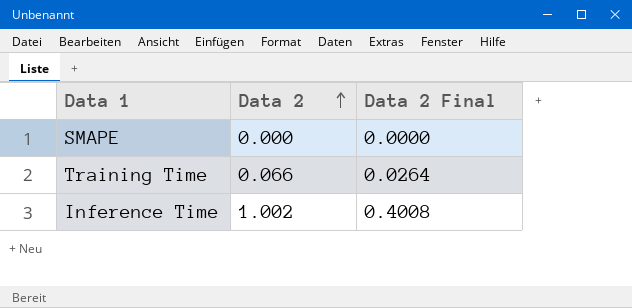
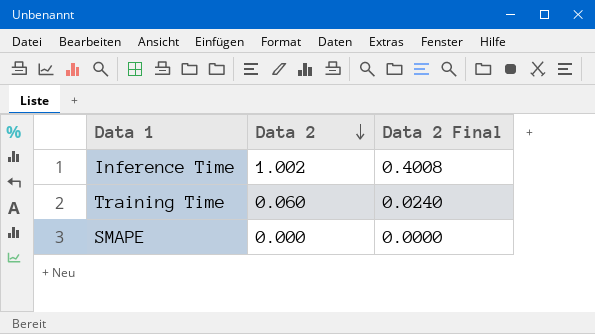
row order: Data 2 ascending -> Data 2 descending
Training Time | Data 2: 0.066 -> 0.060
Training Time | Data 2 Final: 0.0264 -> 0.0240

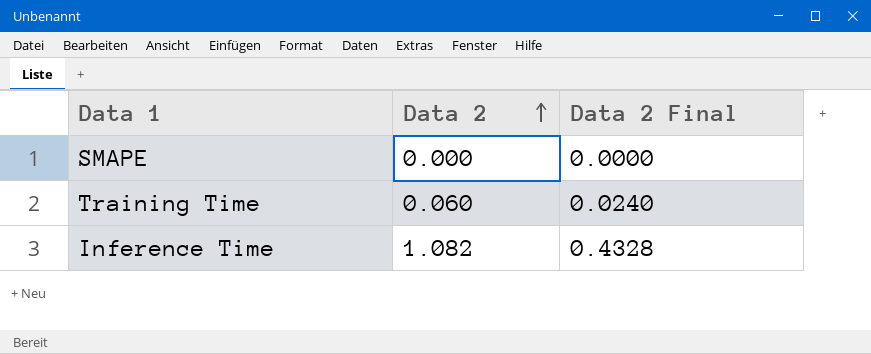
row order: Data 2 descending -> Data 2 ascending
Inference Time | Data 2: 1.002 -> 1.082
Inference Time | Data 2 Final: 0.4008 -> 0.4328

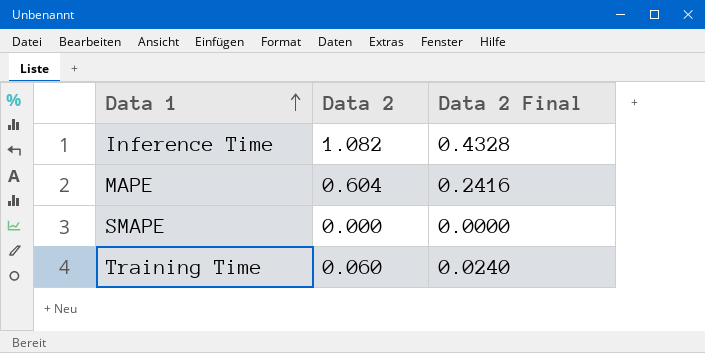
row order: Data 2 ascending -> Data 1 ascending
row MAPE: none -> 0.604 | 0.2416

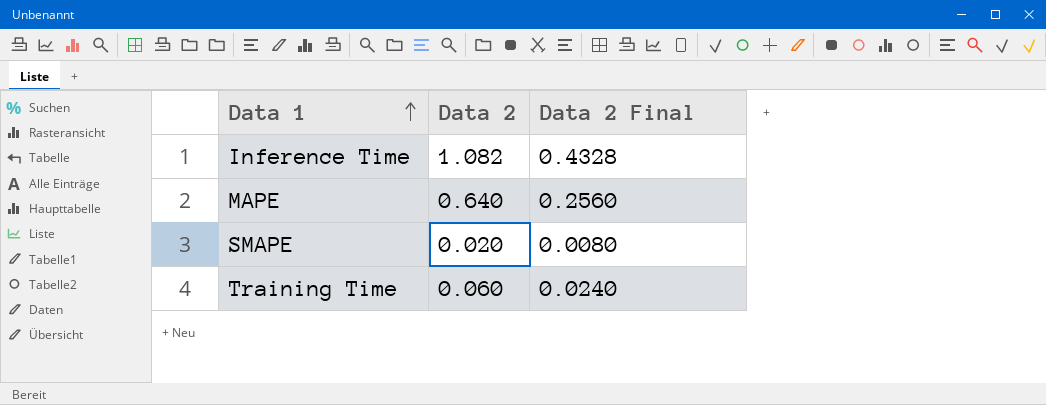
MAPE | Data 2: 0.604 -> 0.640
MAPE | Data 2 Final: 0.2416 -> 0.2560
SMAPE | Data 2: 0.000 -> 0.020
SMAPE | Data 2 Final: 0.0000 -> 0.0080

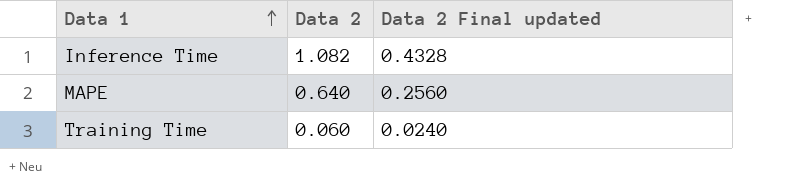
column name: Data 2 Final -> Data 2 Final updated
row SMAPE: 0.020 | 0.0080 -> none

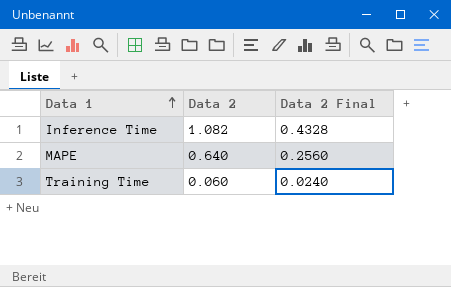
column name: Data 2 Final updated -> Data 2 Final

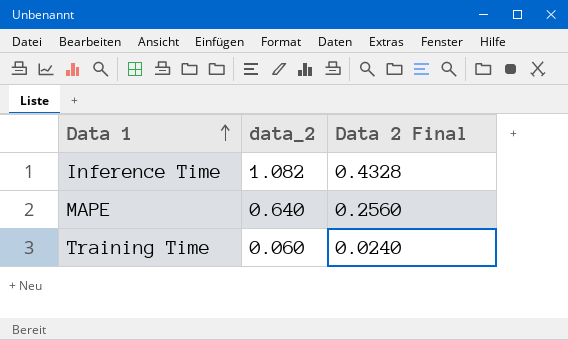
column name: Data 2 -> data_2

